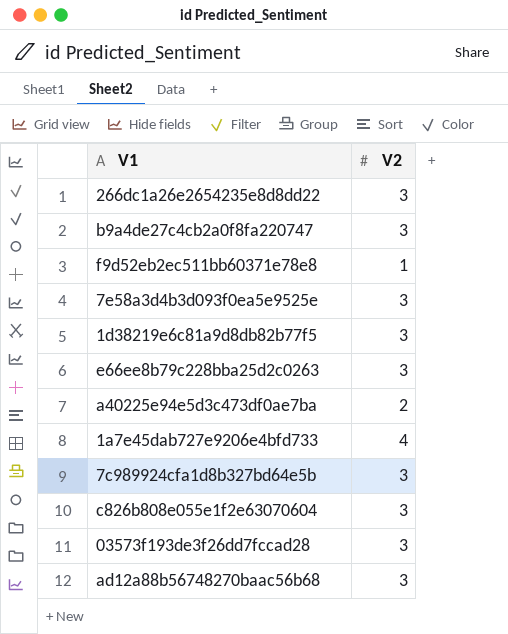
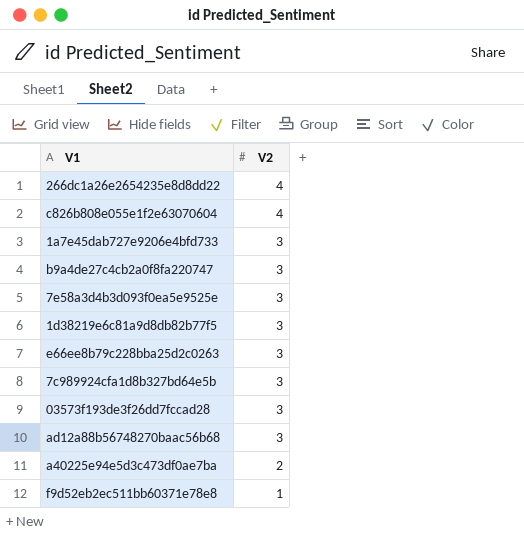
row order: none -> V2 descending
266dc1a26e2654235e8d8dd22 | V2: 3 -> 4
c826b808e055e1f2e63070604 | V2: 3 -> 4
1a7e45dab727e9206e4bfd733 | V2: 4 -> 3

